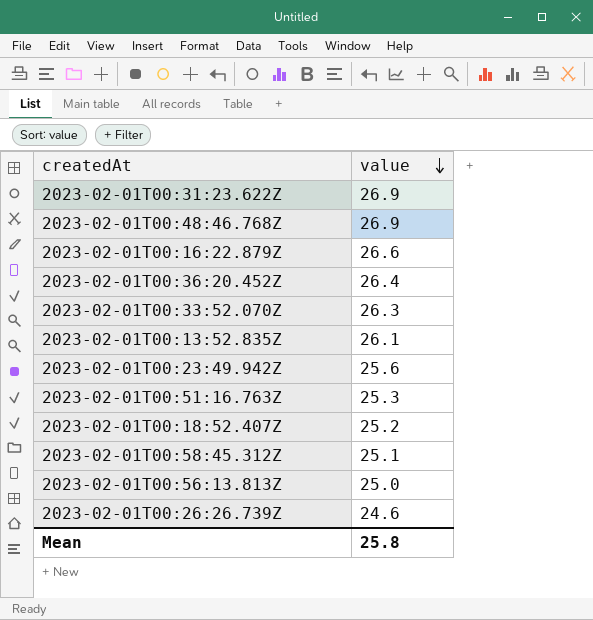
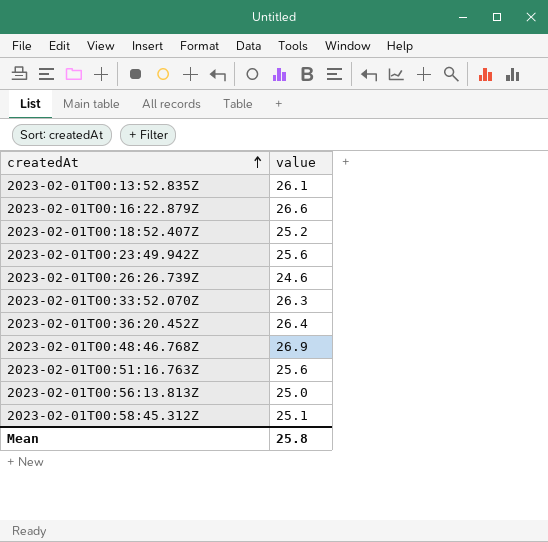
row order: value descending -> createdAt ascending
row 2023-02-01T00:31:23.622Z: 26.9 -> none
2023-02-01T00:51:16.763Z | value: 25.3 -> 25.6

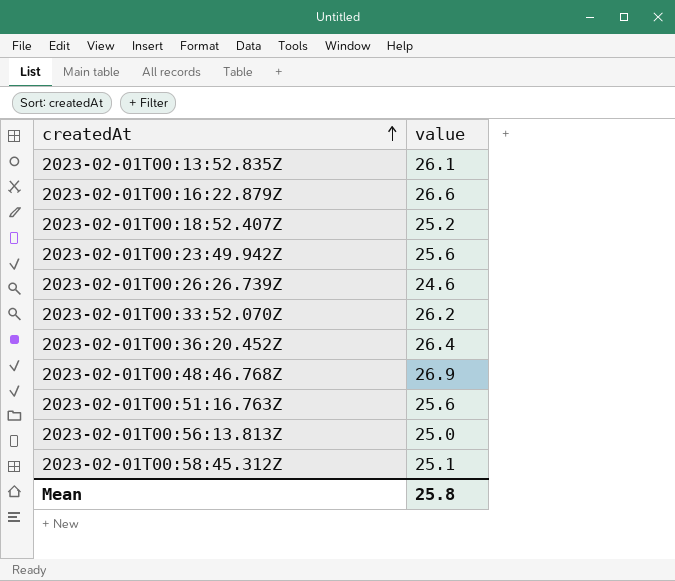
2023-02-01T00:33:52.070Z | value: 26.3 -> 26.2

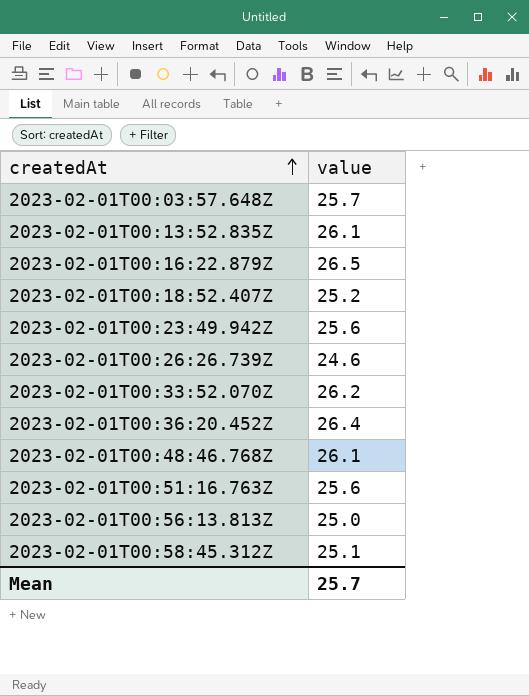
row 2023-02-01T00:03:57.648Z: none -> 25.7
2023-02-01T00:16:22.879Z | value: 26.6 -> 26.5
2023-02-01T00:48:46.768Z | value: 26.9 -> 26.1
Mean | value: 25.8 -> 25.7

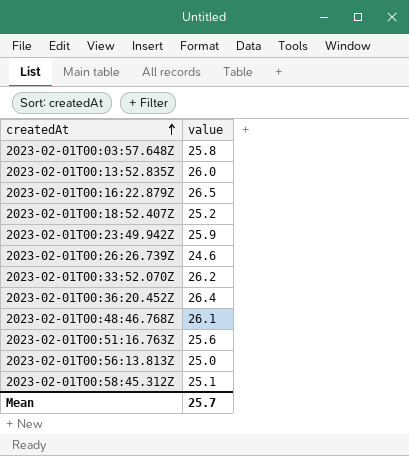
2023-02-01T00:03:57.648Z | value: 25.7 -> 25.8
2023-02-01T00:13:52.835Z | value: 26.1 -> 26.0
2023-02-01T00:23:49.942Z | value: 25.6 -> 25.9

